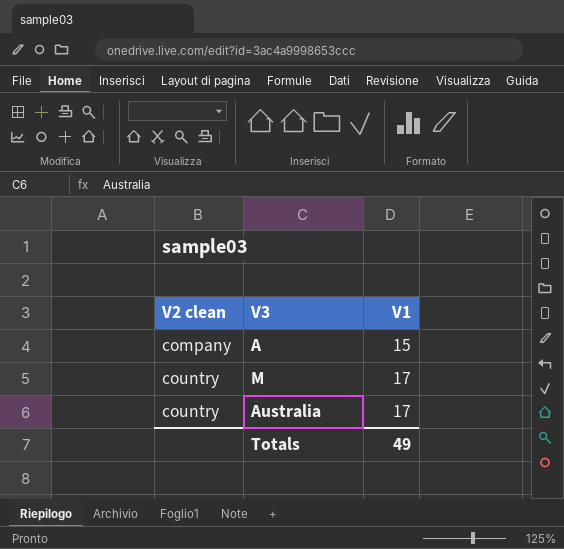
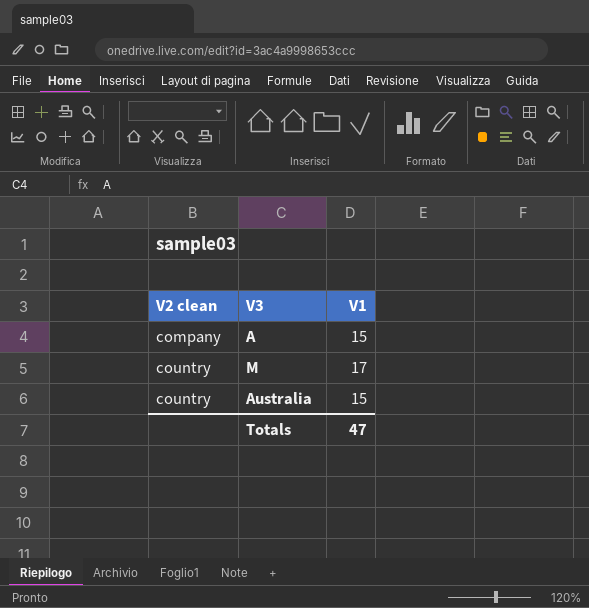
Australia | V1: 17 -> 15
Totals | V1: 49 -> 47

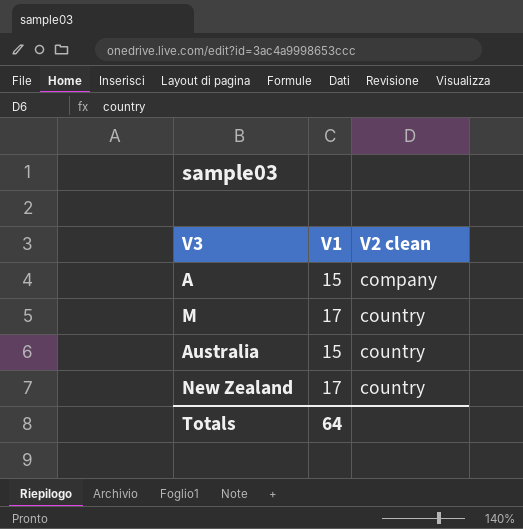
column V2 clean | position: 1 -> 3
row New Zealand: none -> 17 | country
Totals | V1: 47 -> 64

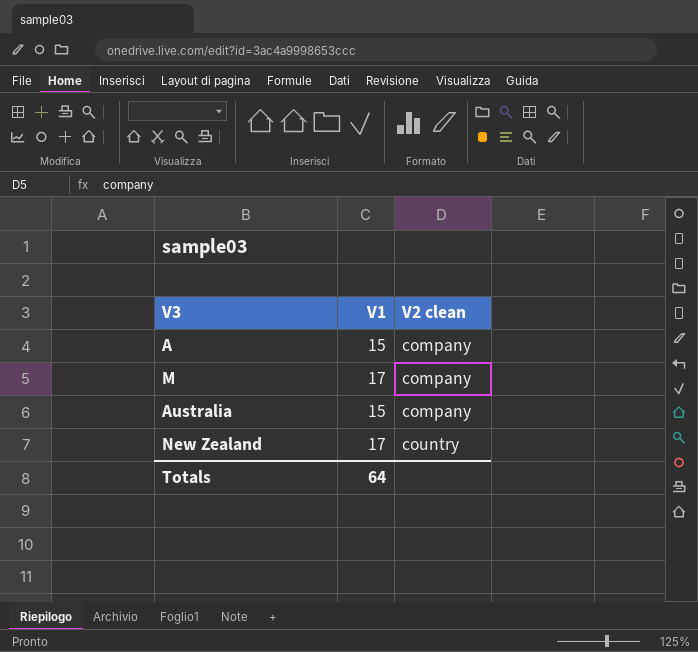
M | V2 clean: country -> company
Australia | V2 clean: country -> company

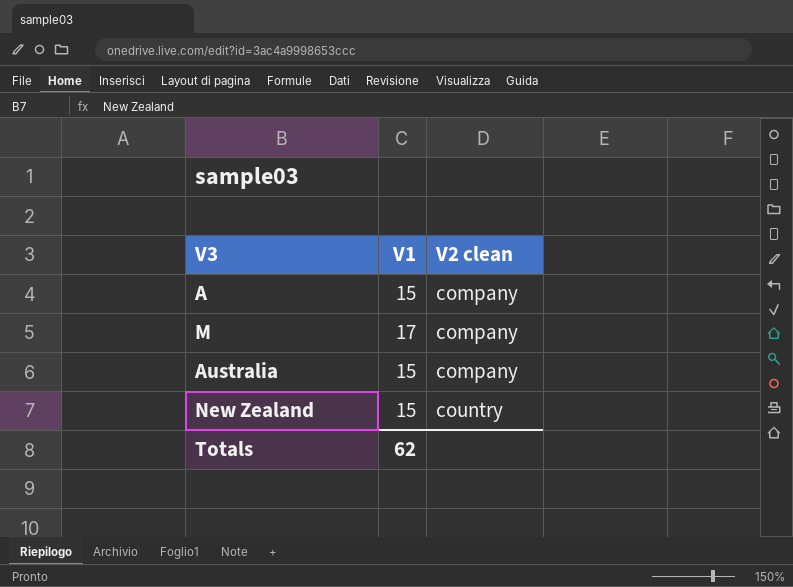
New Zealand | V1: 17 -> 15
Totals | V1: 64 -> 62

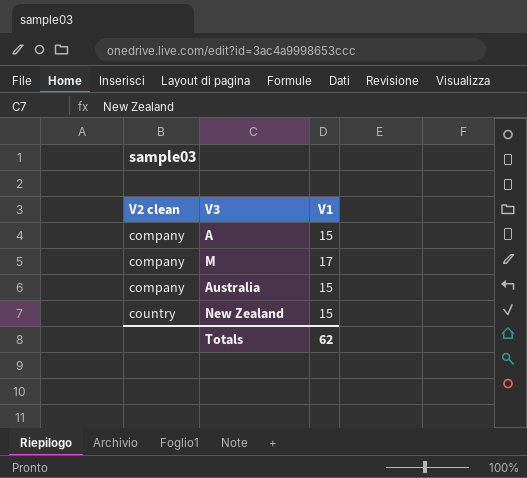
column V2 clean | position: 3 -> 1

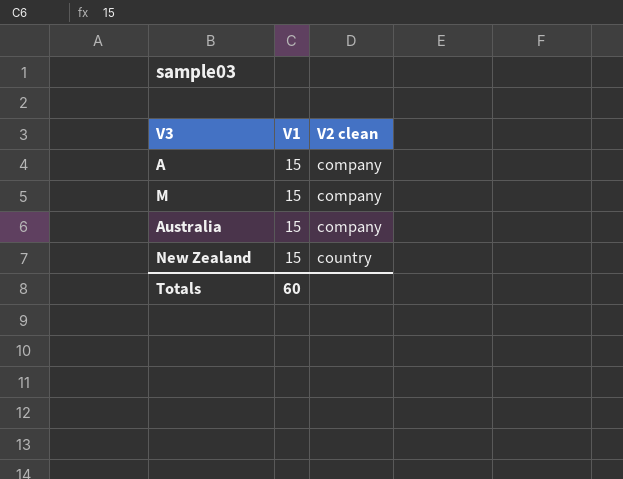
column V2 clean | position: 1 -> 3
M | V1: 17 -> 15
Totals | V1: 62 -> 60

